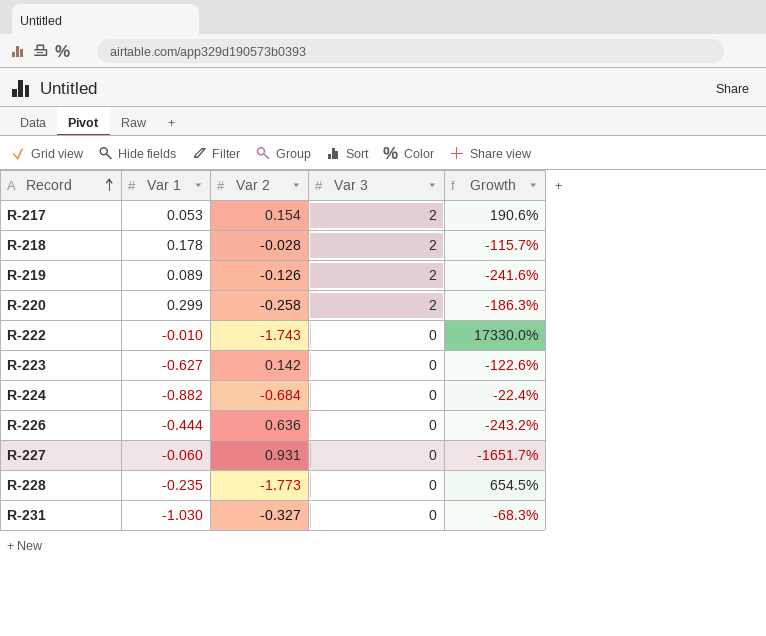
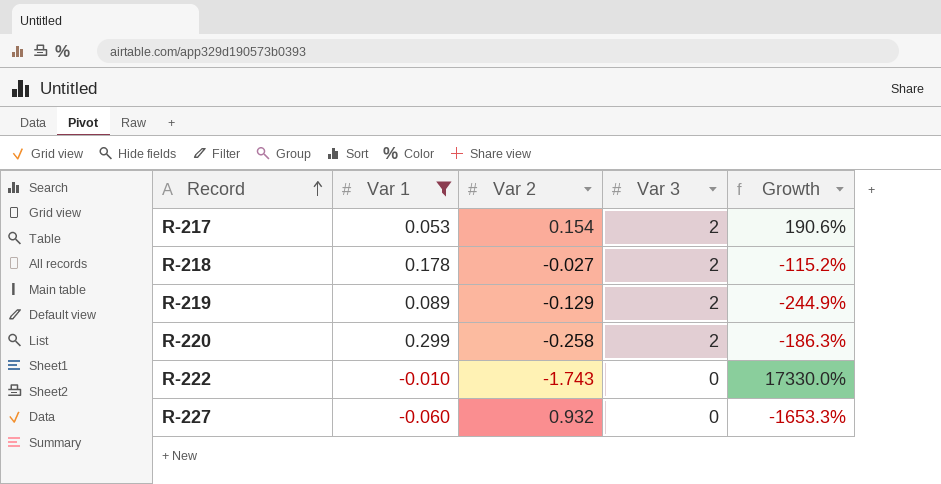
filter: none -> Var 1 >= -0.060
R-218 | Var 2: -0.028 -> -0.027
R-218 | Growth: -115.7% -> -115.2%
R-219 | Var 2: -0.126 -> -0.129
R-219 | Growth: -241.6% -> -244.9%
R-227 | Var 2: 0.931 -> 0.932
R-227 | Growth: -1651.7% -> -1653.3%

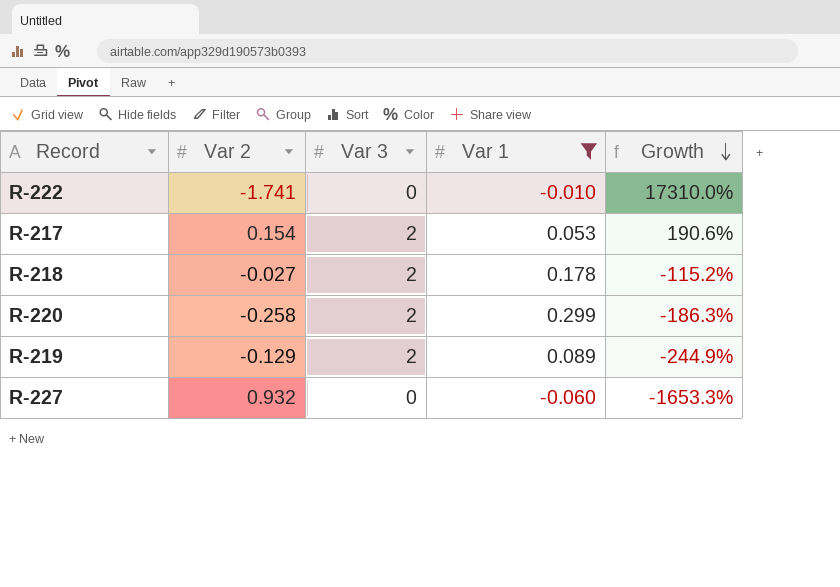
row order: Record ascending -> Growth descending
column Var 1 | position: 2 -> 4
R-222 | Var 2: -1.743 -> -1.741
R-222 | Growth: 17330.0% -> 17310.0%

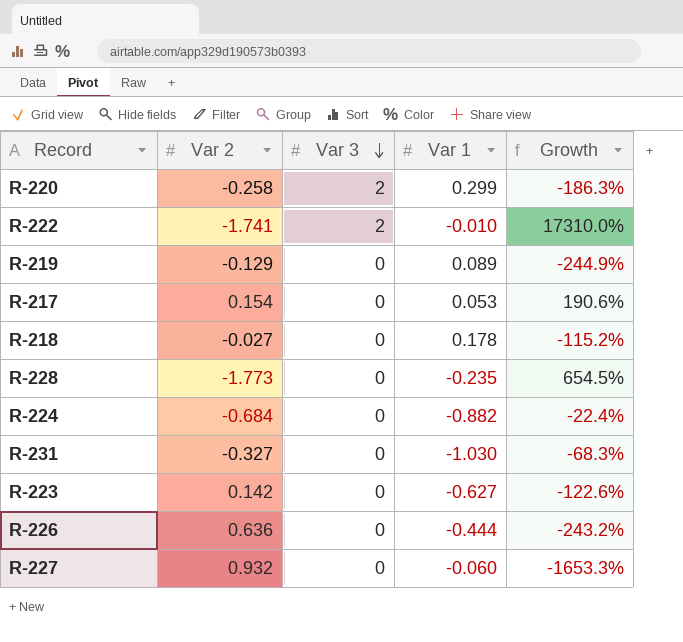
filter: Var 1 >= -0.060 -> none
row order: Growth descending -> Var 3 descending
R-222 | Var 3: 0 -> 2
R-219 | Var 3: 2 -> 0
R-217 | Var 3: 2 -> 0
R-218 | Var 3: 2 -> 0

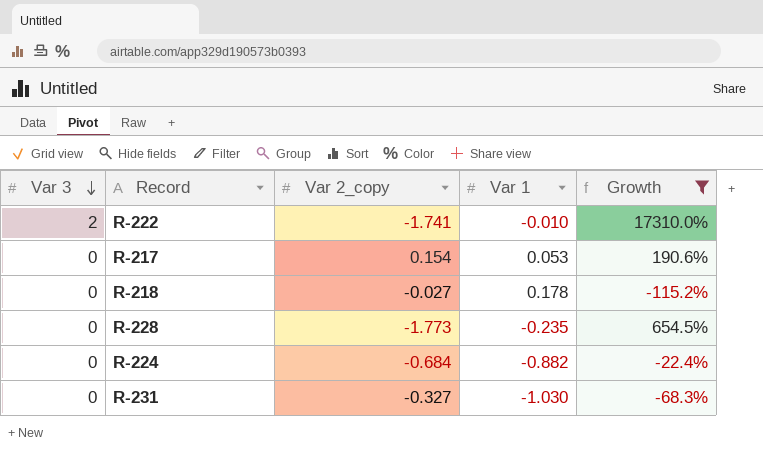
filter: none -> Growth >= -115.2%
column Var 3 | position: 3 -> 1
column name: Var 2 -> Var 2_copy

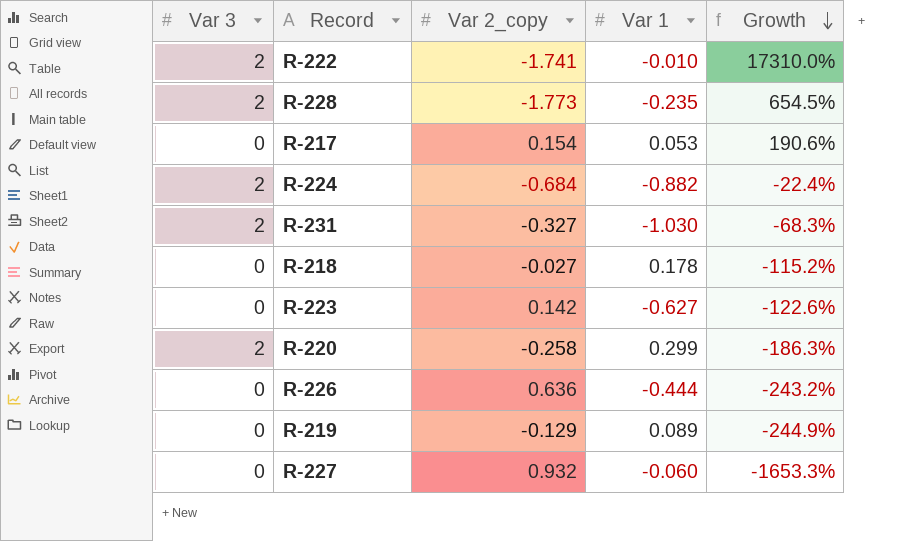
filter: Growth >= -115.2% -> none
row order: Var 3 descending -> Growth descending
R-228 | Var 3: 0 -> 2
R-224 | Var 3: 0 -> 2
R-231 | Var 3: 0 -> 2

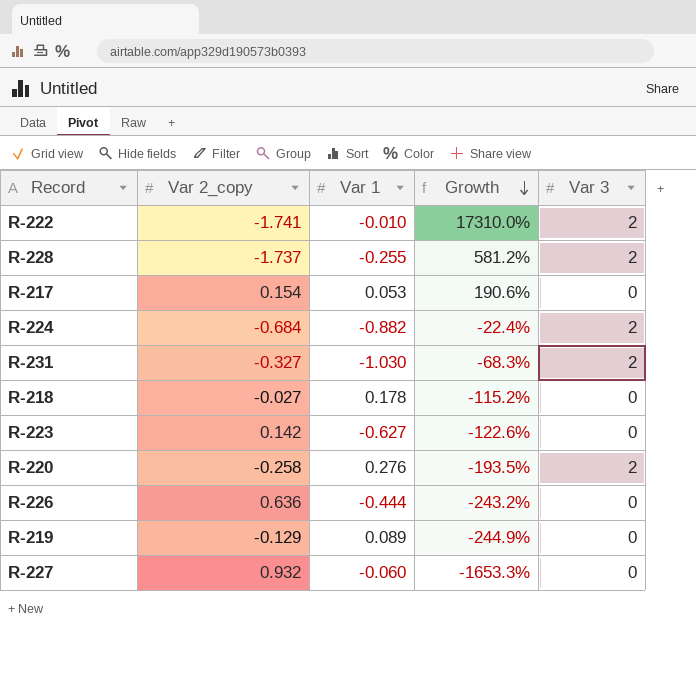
column Var 3 | position: 1 -> 5
R-228 | Var 2_copy: -1.773 -> -1.737
R-228 | Var 1: -0.235 -> -0.255
R-228 | Growth: 654.5% -> 581.2%
R-220 | Var 1: 0.299 -> 0.276
R-220 | Growth: -186.3% -> -193.5%

